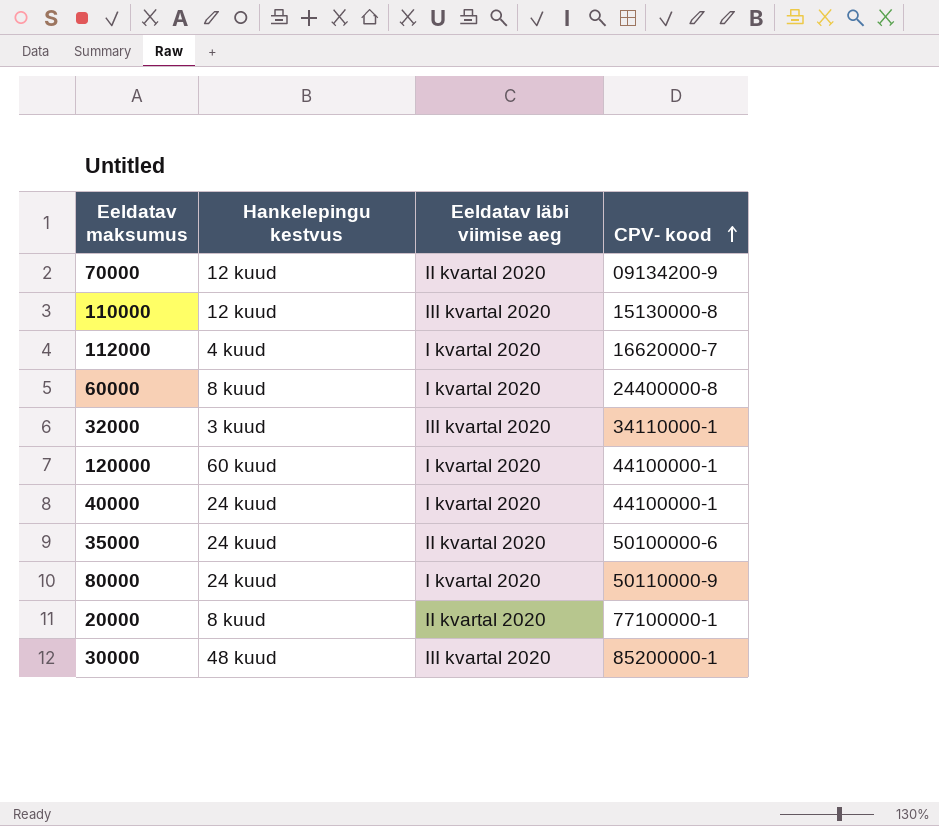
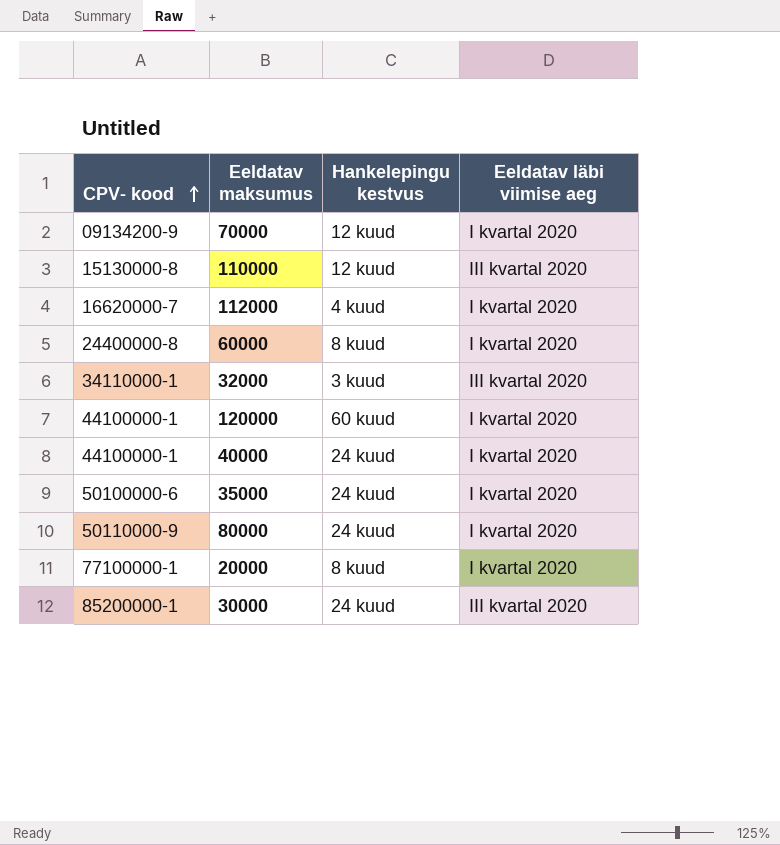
column CPV- kood | position: 4 -> 1
70000 | Eeldatav läbi viimise aeg: II kvartal 2020 -> I kvartal 2020
35000 | Eeldatav läbi viimise aeg: II kvartal 2020 -> I kvartal 2020
20000 | Eeldatav läbi viimise aeg: II kvartal 2020 -> I kvartal 2020
30000 | Hankelepingu kestvus: 48 kuud -> 24 kuud

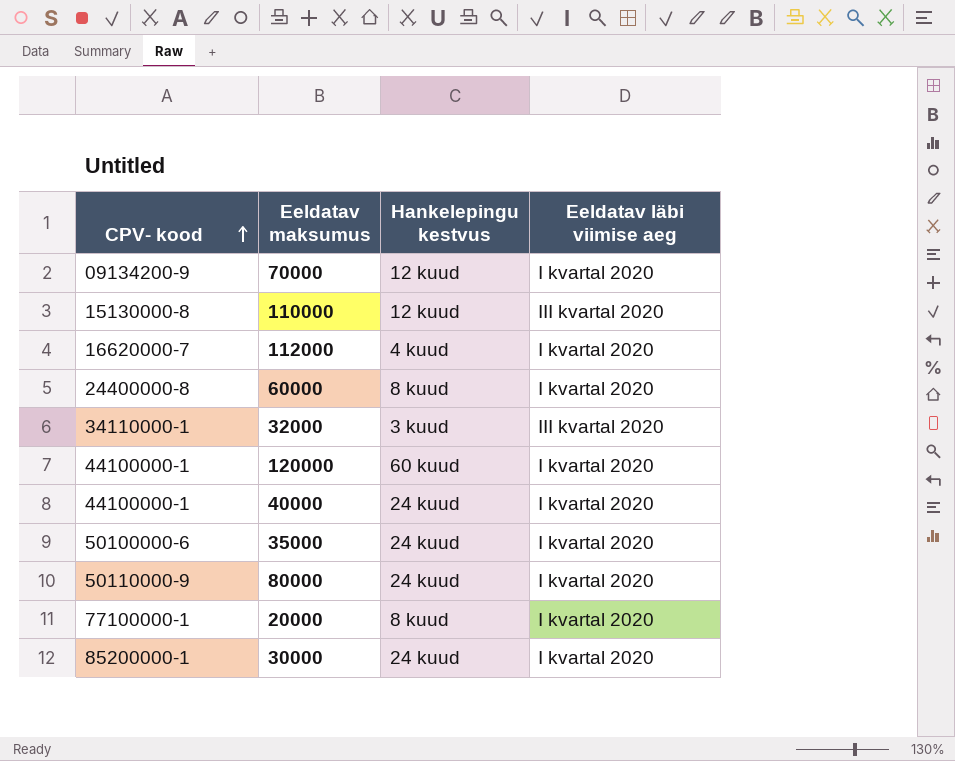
30000 | Eeldatav läbi viimise aeg: III kvartal 2020 -> I kvartal 2020

